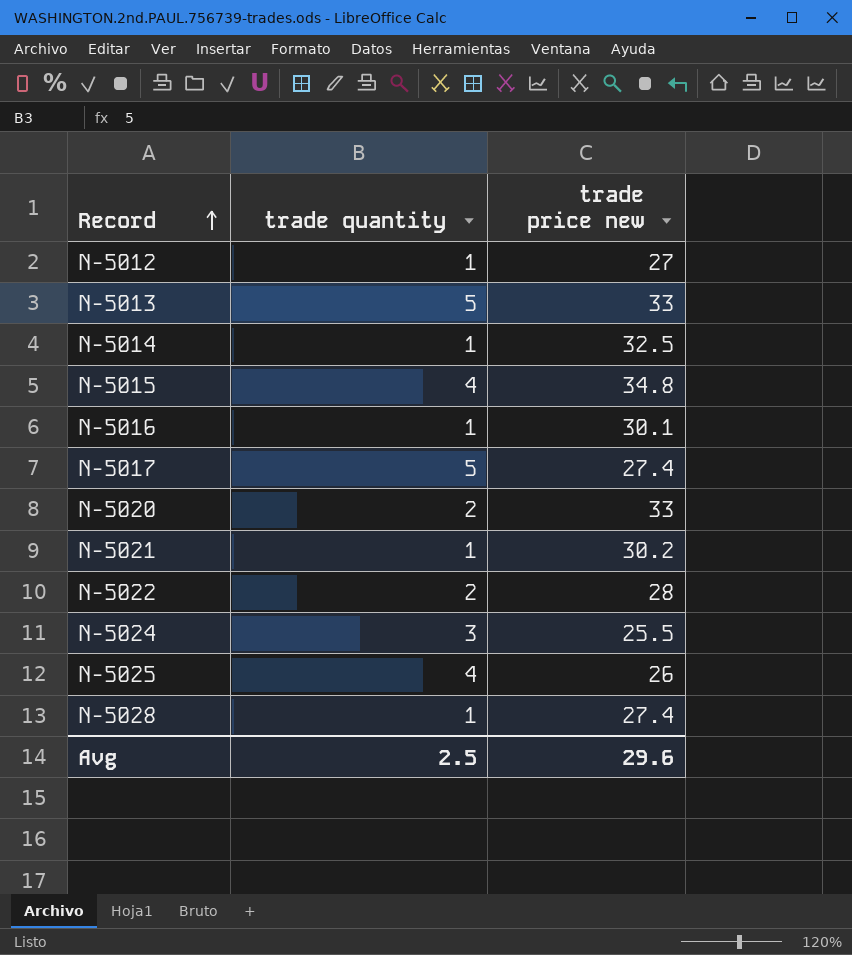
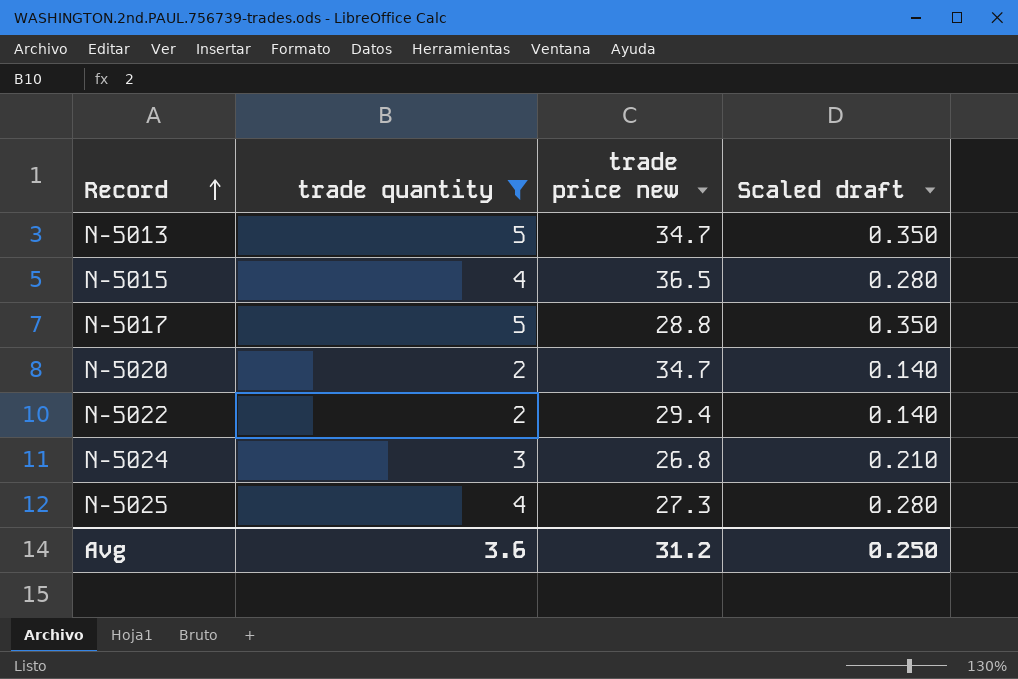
filter: none -> trade quantity != 1
column Scaled draft | formula: none -> [trade quantity] * 0.07
N-5013 | trade price new: 33 -> 34.7
N-5015 | trade price new: 34.8 -> 36.5
N-5017 | trade price new: 27.4 -> 28.8
N-5020 | trade price new: 33 -> 34.7
N-5022 | trade price new: 28 -> 29.4
N-5024 | trade price new: 25.5 -> 26.8
N-5025 | trade price new: 26 -> 27.3
Avg | trade quantity: 2.5 -> 3.6
Avg | trade price new: 29.6 -> 31.2

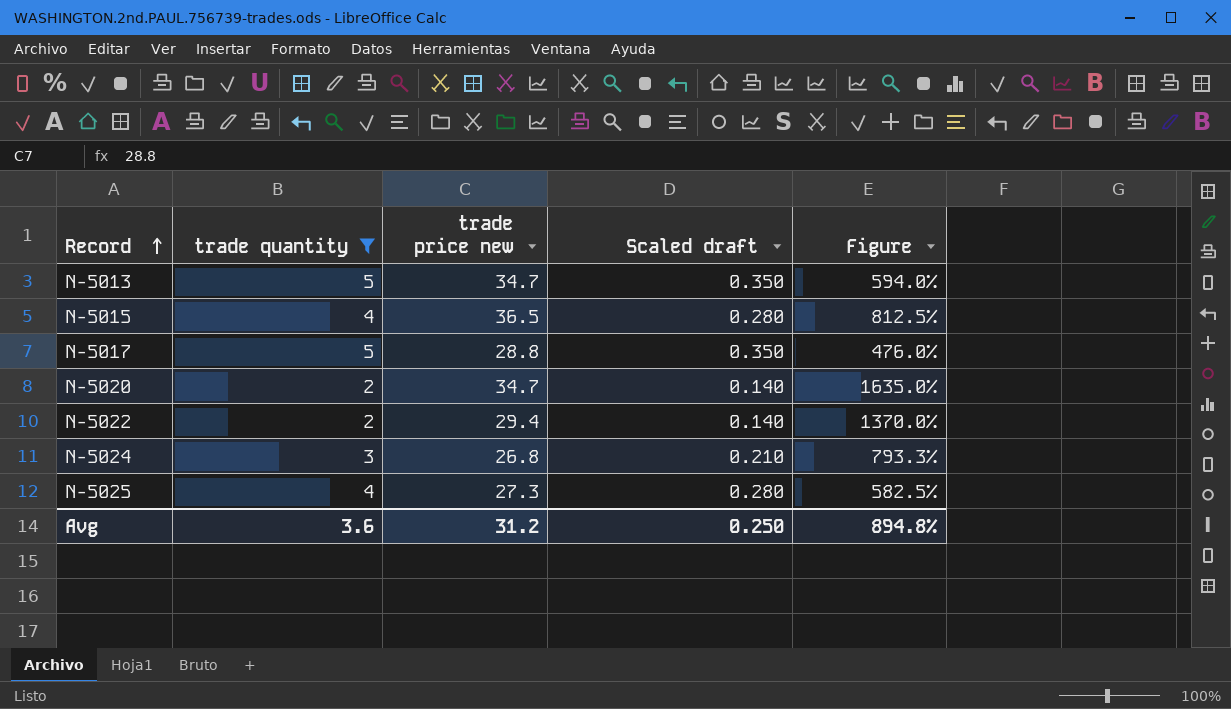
column Figure | formula: none -> ([trade price new] - [trade quantity]) / [trade quantity]

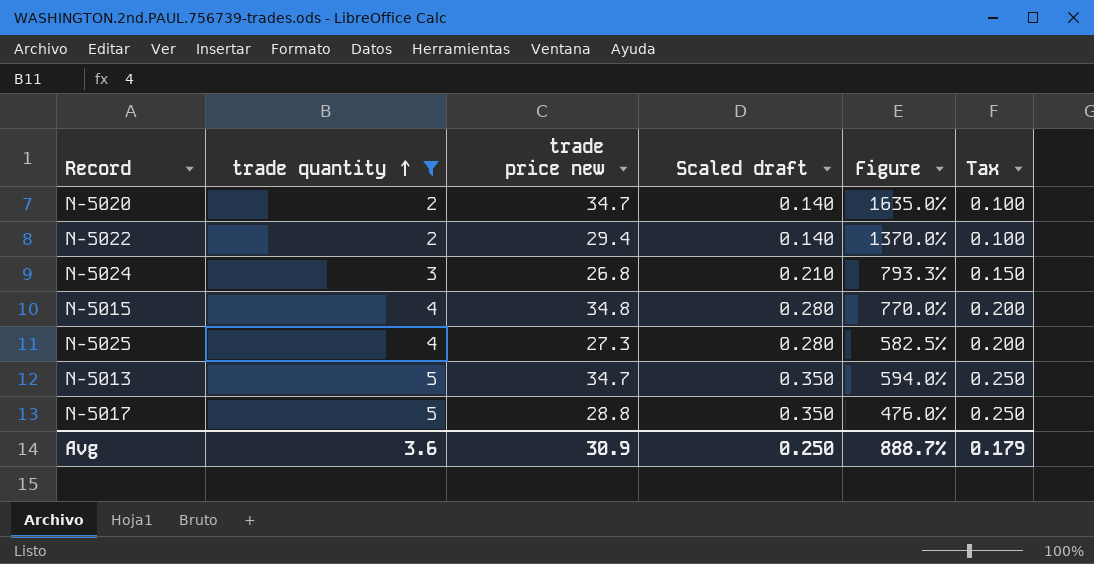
row order: Record ascending -> trade quantity ascending
column Tax | formula: none -> [trade quantity] * 0.05
N-5015 | trade price new: 36.5 -> 34.8
N-5015 | Figure: 812.5% -> 770.0%
Avg | trade price new: 31.2 -> 30.9
Avg | Figure: 894.8% -> 888.7%

